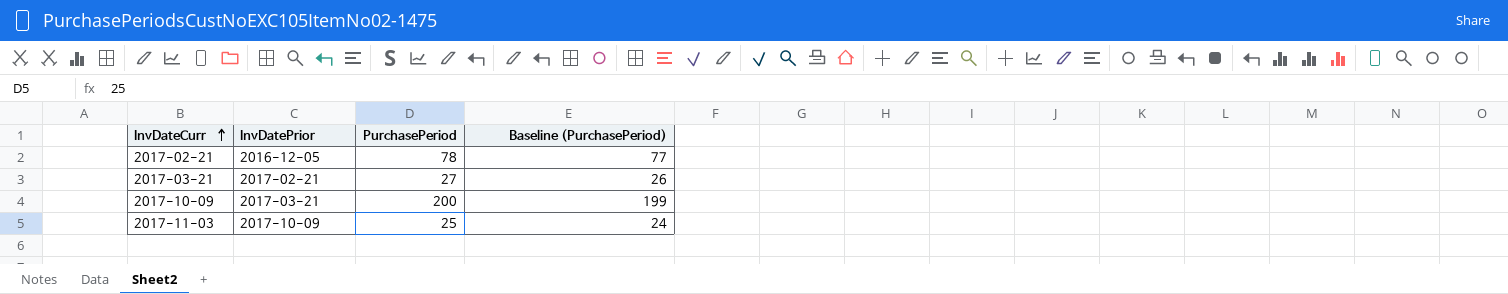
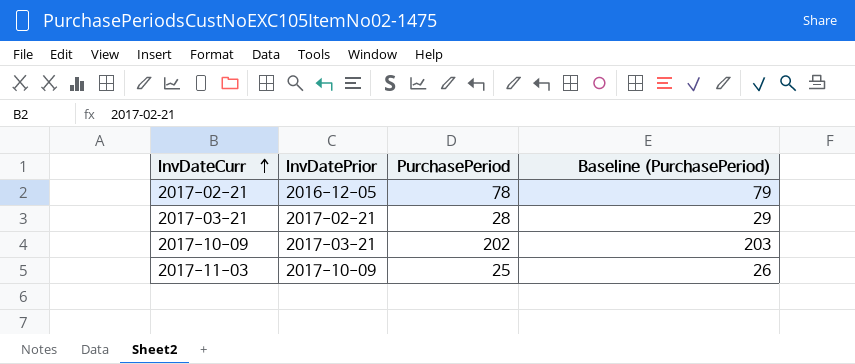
column Baseline (PurchasePeriod) | formula: [PurchasePeriod] - 1 -> [PurchasePeriod] + 1
2017-03-21 | PurchasePeriod: 27 -> 28
2017-10-09 | PurchasePeriod: 200 -> 202

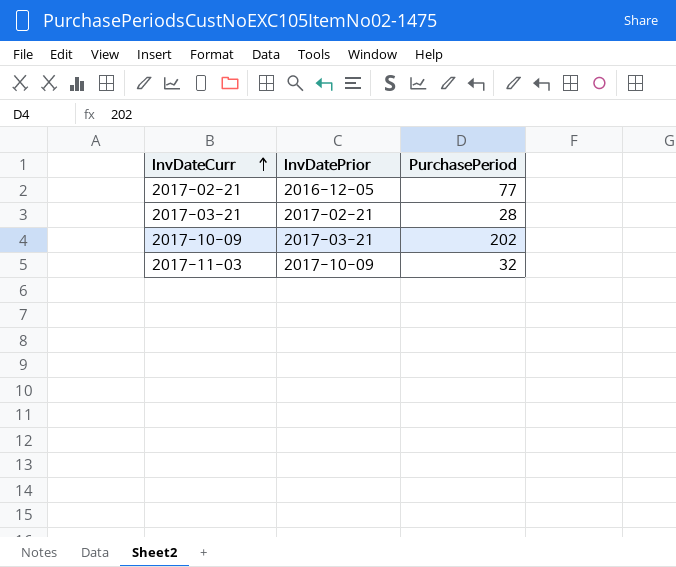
column Baseline (PurchasePeriod) | formula: [PurchasePeriod] + 1 -> none
2017-02-21 | PurchasePeriod: 78 -> 77
2017-11-03 | PurchasePeriod: 25 -> 32

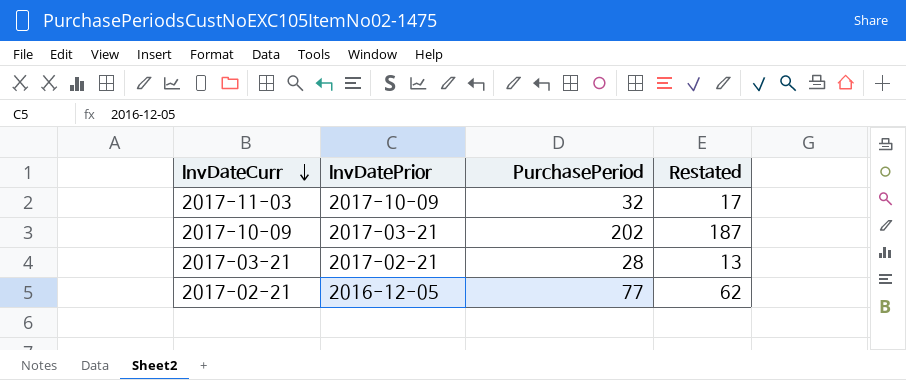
row order: InvDateCurr ascending -> InvDateCurr descending
column Restated | formula: none -> [PurchasePeriod] - 15

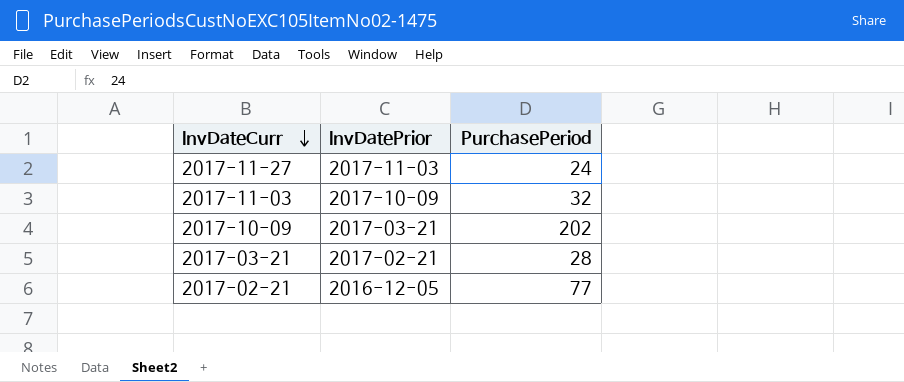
column Restated | formula: [PurchasePeriod] - 15 -> none
row 2017-11-27: none -> 2017-11-03 | 24

